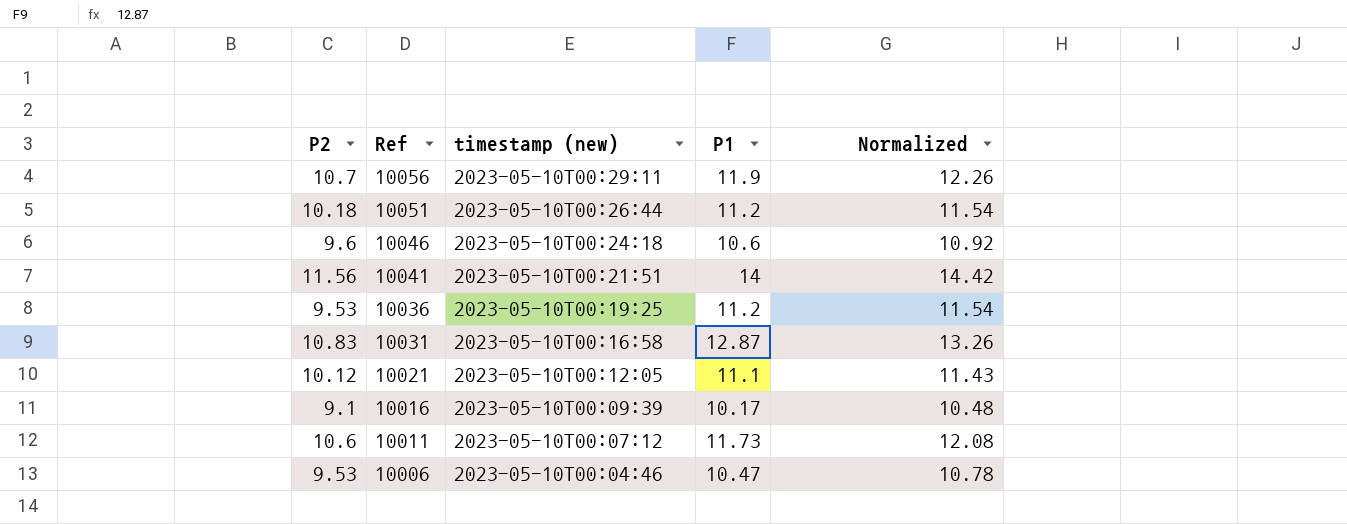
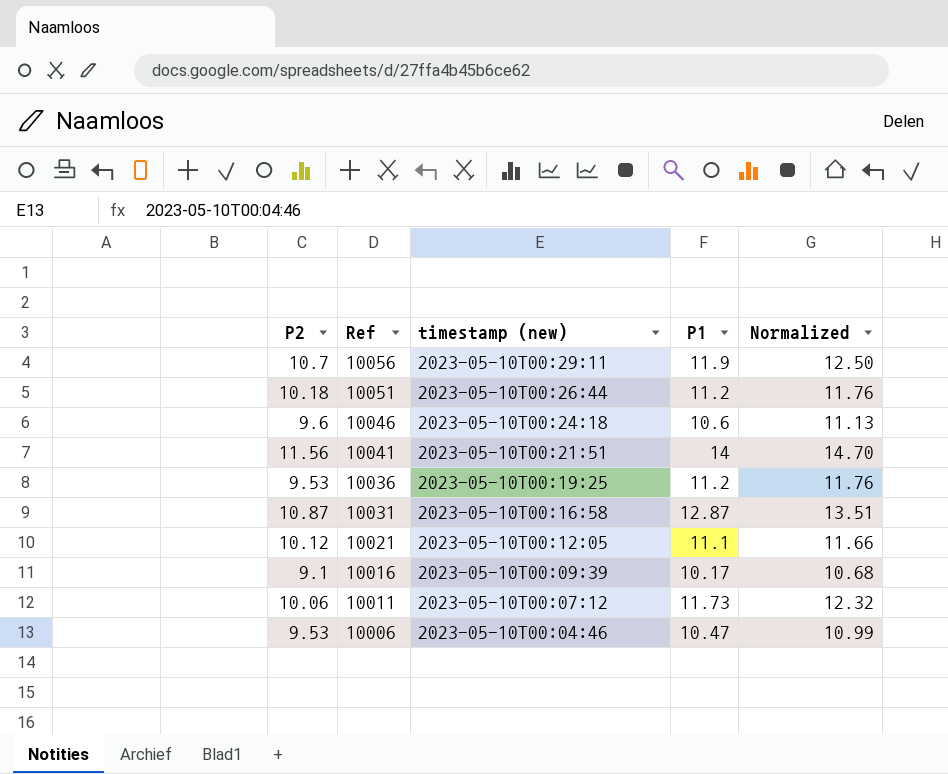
column Normalized | formula: [P1] * 1.03 -> [P1] * 1.05
10031 | P2: 10.83 -> 10.87
10011 | P2: 10.6 -> 10.06

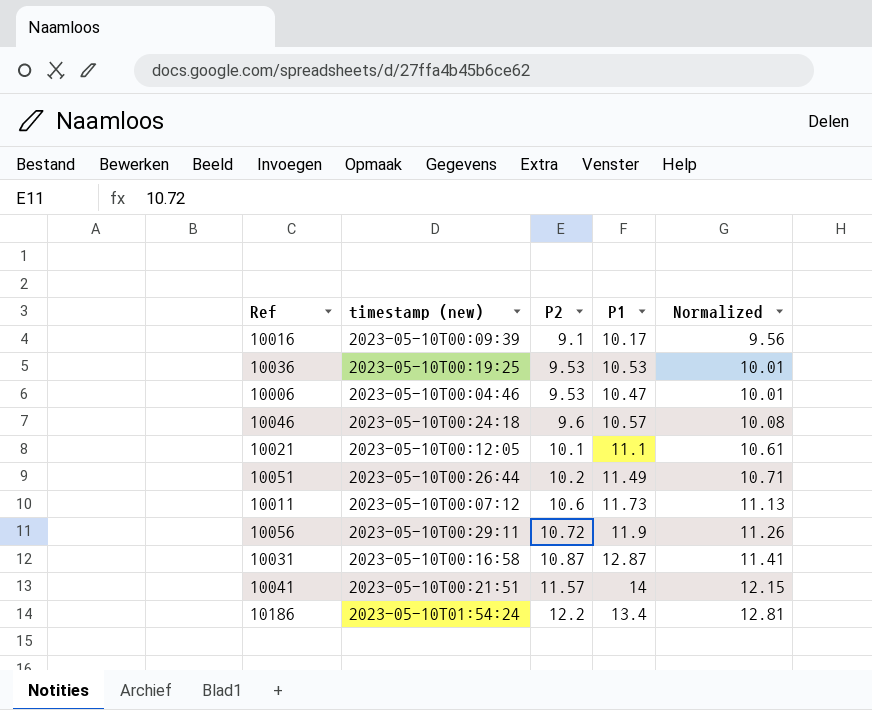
row order: Ref descending -> P2 ascending
column P2 | position: 1 -> 3
column Normalized | formula: [P1] * 1.05 -> [P2] * 1.05
10036 | P1: 11.2 -> 10.53
10046 | P1: 10.6 -> 10.57
10021 | P2: 10.12 -> 10.1
10051 | P2: 10.18 -> 10.2
10051 | P1: 11.2 -> 11.49
10011 | P2: 10.06 -> 10.6
10056 | P2: 10.7 -> 10.72
10041 | P2: 11.56 -> 11.57
row 10186: none -> 2023-05-10T01:54:24 | 12.2 | 13.4 | 12.81

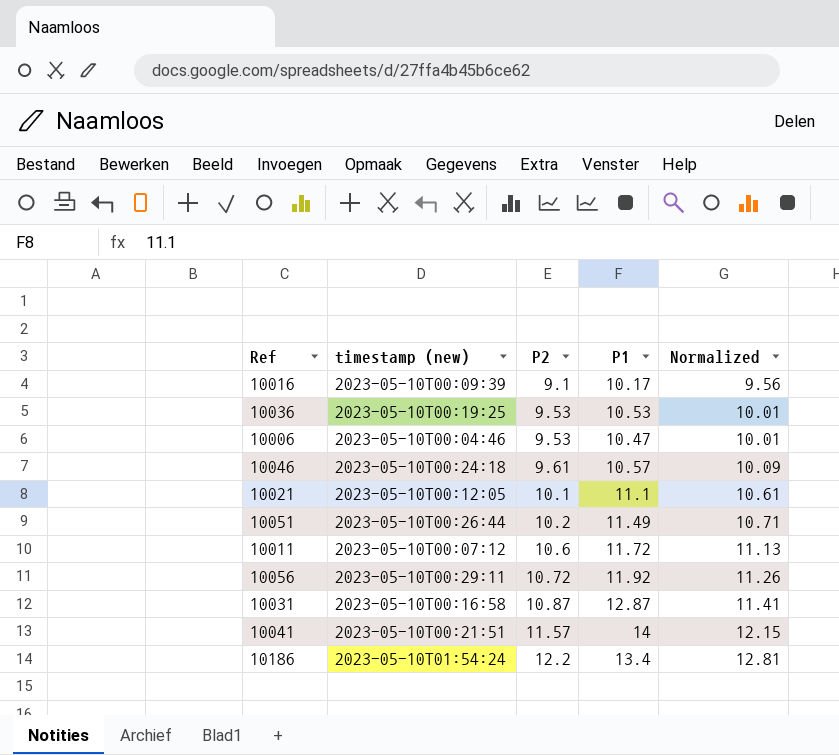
10046 | P2: 9.6 -> 9.61
10046 | Normalized: 10.08 -> 10.09
10011 | P1: 11.73 -> 11.72
10056 | P1: 11.9 -> 11.92

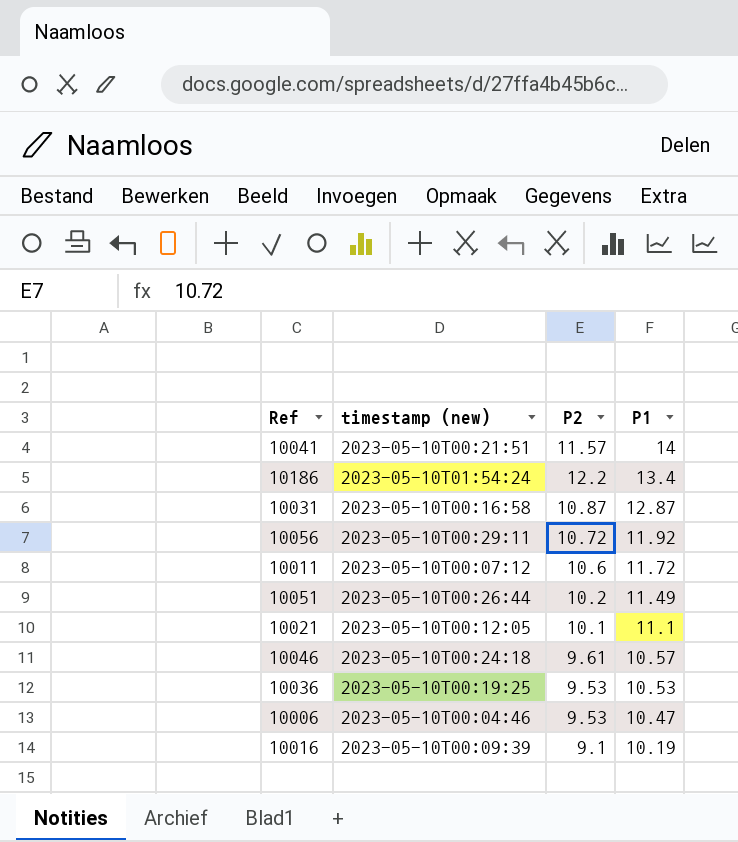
row order: P2 ascending -> P1 descending
column Normalized | formula: [P2] * 1.05 -> none
10016 | P1: 10.17 -> 10.19

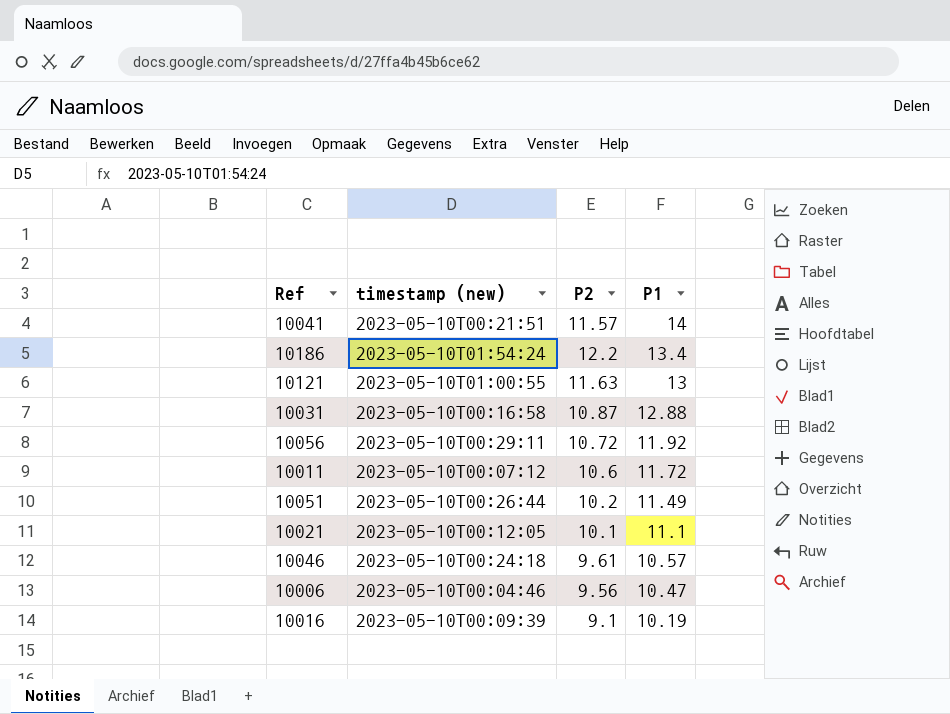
row 10036: 2023-05-10T00:19:25 | 9.53 | 10.53 -> none
row 10121: none -> 2023-05-10T01:00:55 | 11.63 | 13
10031 | P1: 12.87 -> 12.88
10006 | P2: 9.53 -> 9.56

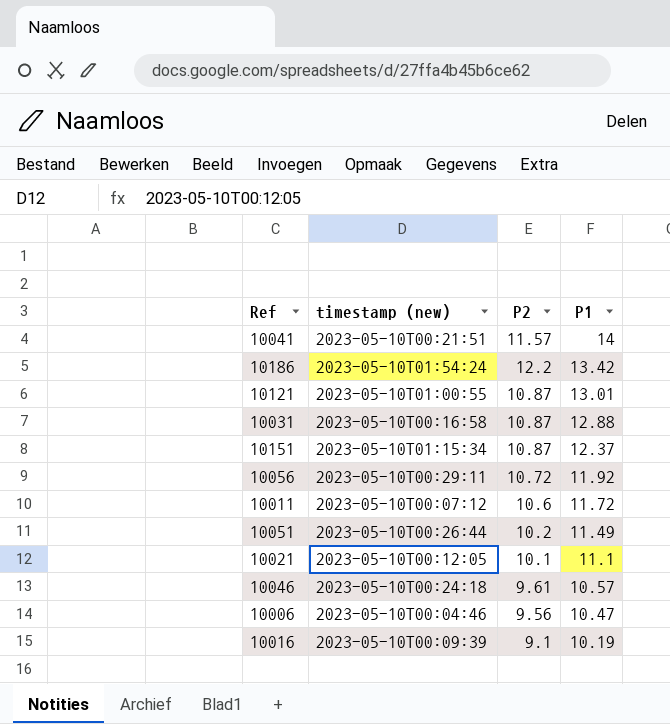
10186 | P1: 13.4 -> 13.42
10121 | P2: 11.63 -> 10.87
10121 | P1: 13 -> 13.01
row 10151: none -> 2023-05-10T01:15:34 | 10.87 | 12.37

